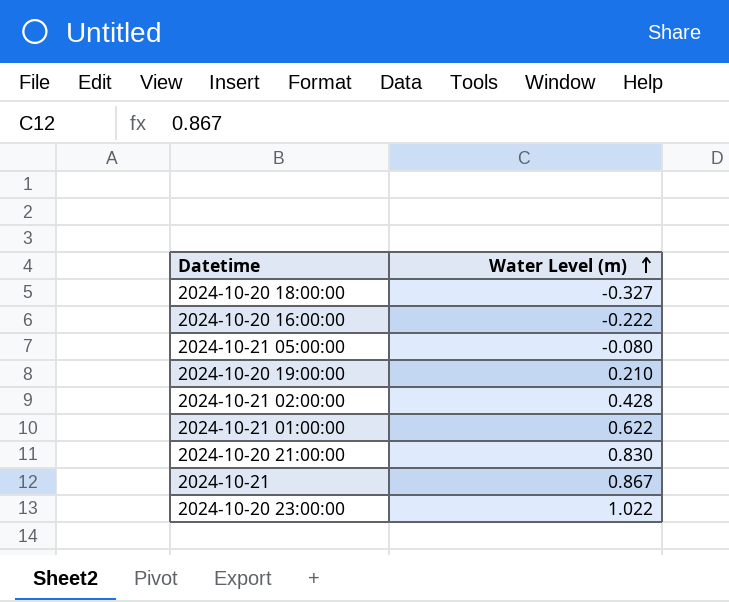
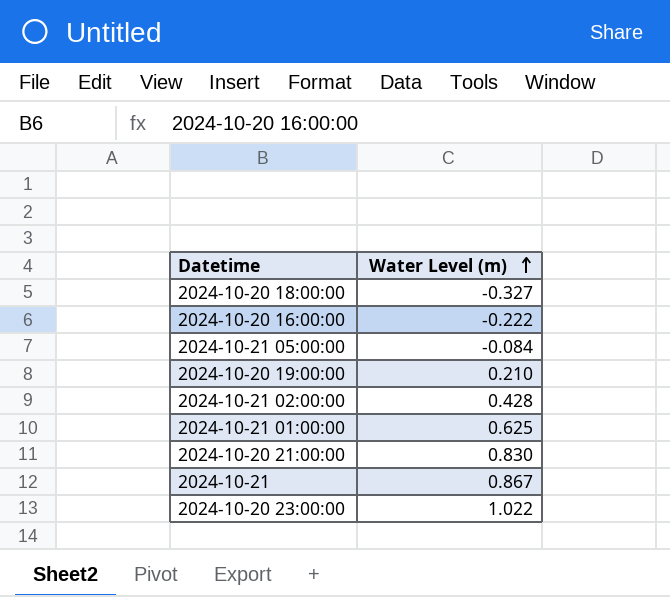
2024-10-21 05:00:00 | Water Level (m): -0.080 -> -0.084
2024-10-21 01:00:00 | Water Level (m): 0.622 -> 0.625

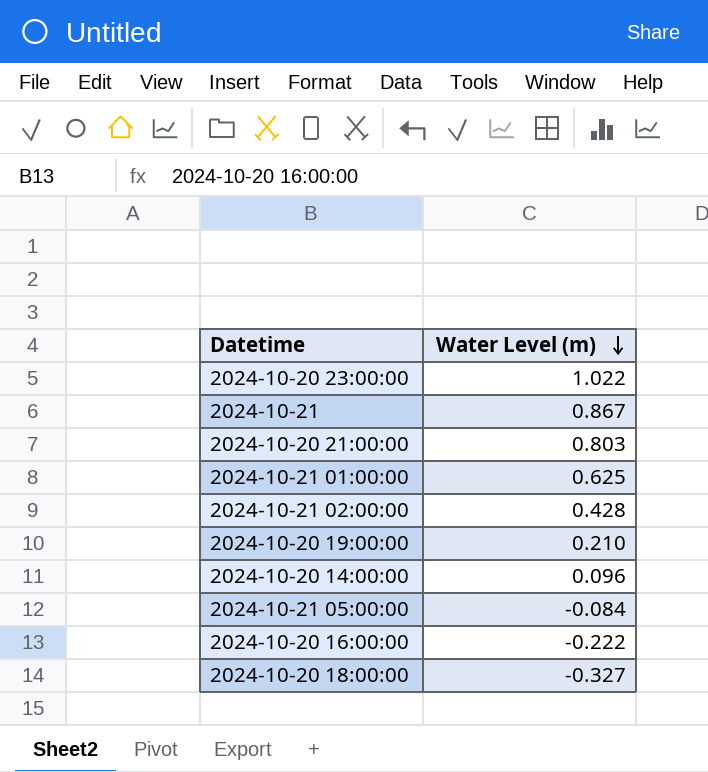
row order: Water Level (m) ascending -> Water Level (m) descending
2024-10-20 21:00:00 | Water Level (m): 0.830 -> 0.803
row 2024-10-20 14:00:00: none -> 0.096

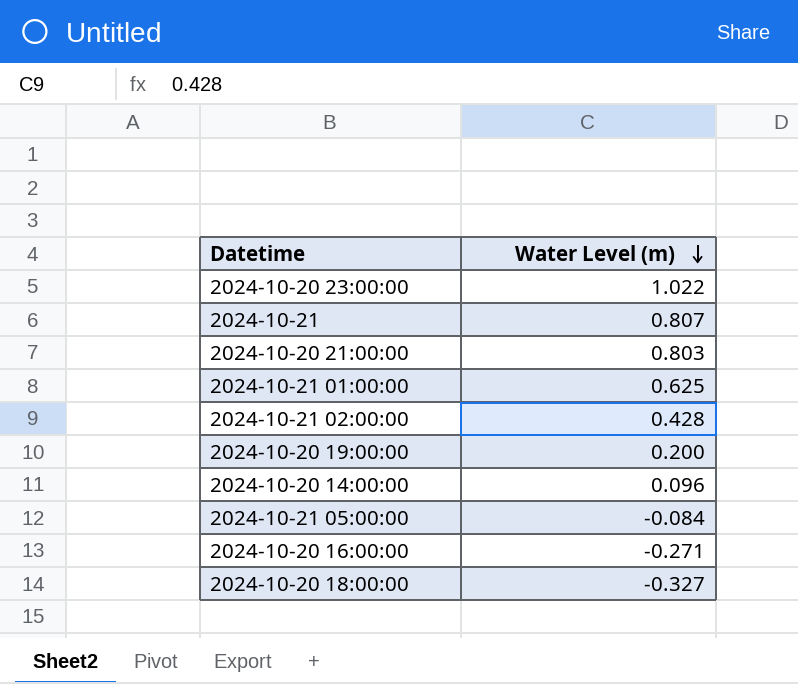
2024-10-21 | Water Level (m): 0.867 -> 0.807
2024-10-20 19:00:00 | Water Level (m): 0.210 -> 0.200
2024-10-20 16:00:00 | Water Level (m): -0.222 -> -0.271

